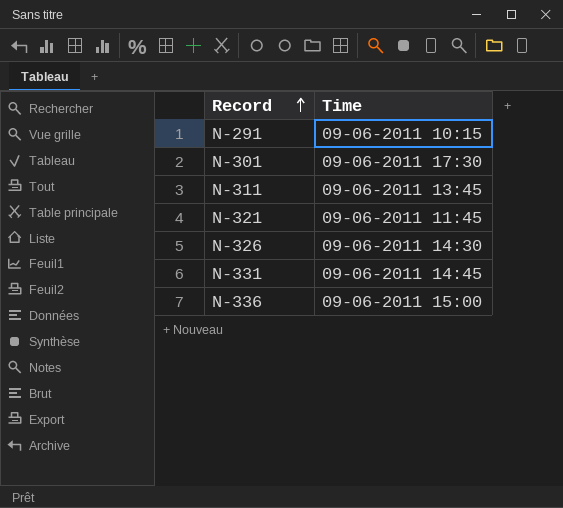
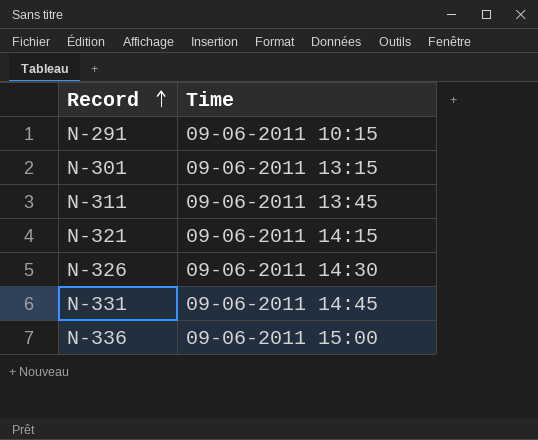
N-301 | Time: 09-06-2011 17:30 -> 09-06-2011 13:15
N-321 | Time: 09-06-2011 11:45 -> 09-06-2011 14:15

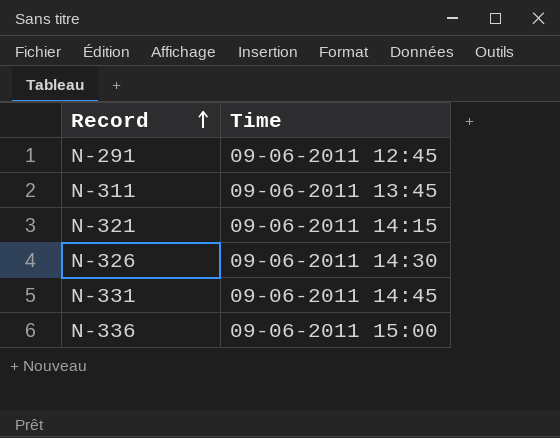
row N-301: 09-06-2011 13:15 -> none
N-291 | Time: 09-06-2011 10:15 -> 09-06-2011 12:45

